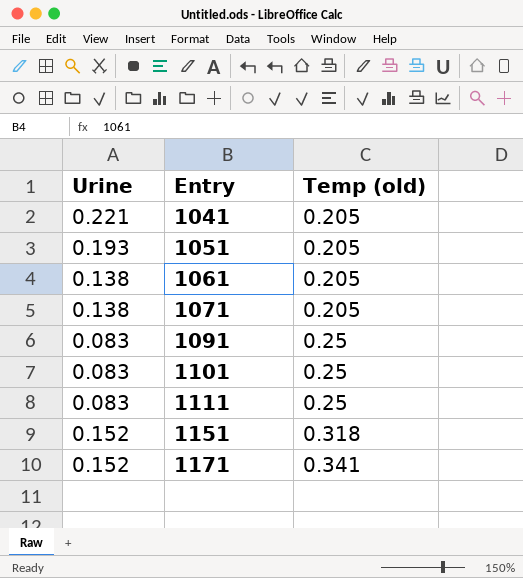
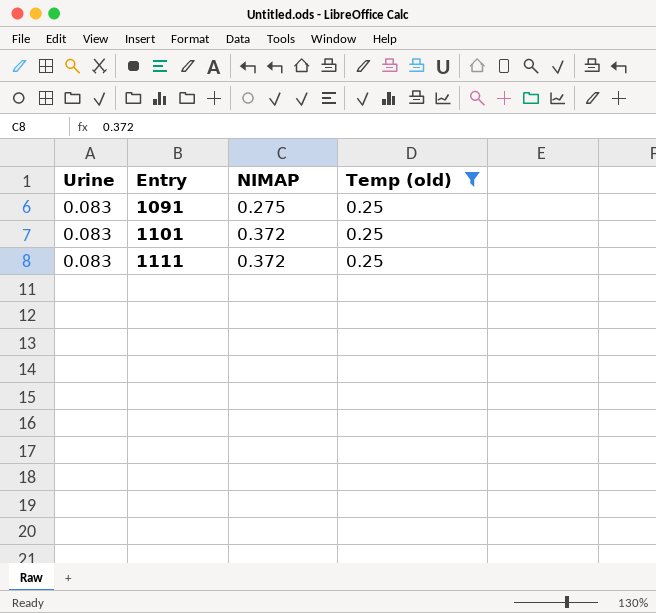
filter: none -> Temp (old) = 0.25
column NIMAP | position: none -> 3

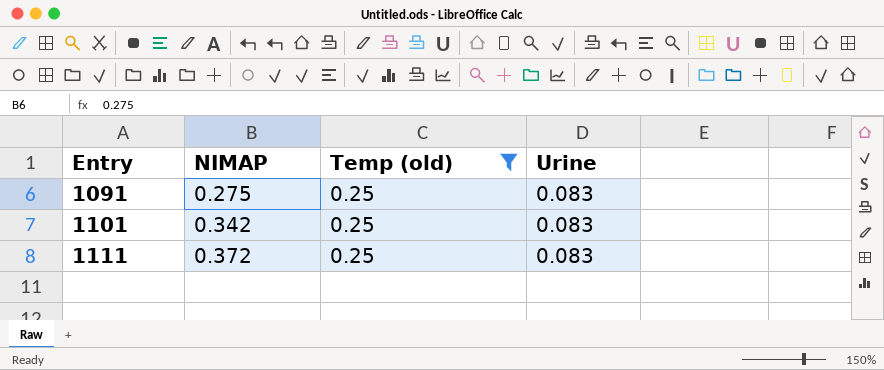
column Urine | position: 1 -> 4
1101 | NIMAP: 0.372 -> 0.342

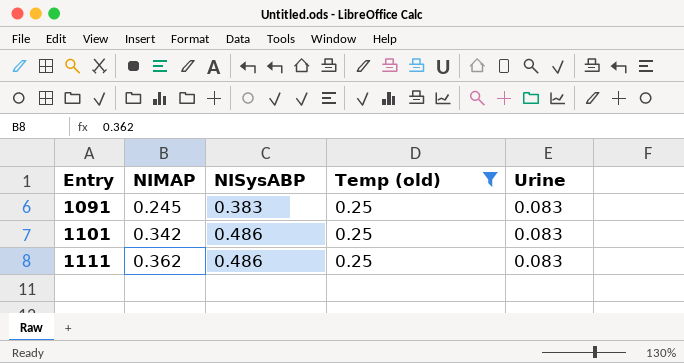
column NISysABP | position: none -> 3
1091 | NIMAP: 0.275 -> 0.245
1111 | NIMAP: 0.372 -> 0.362

